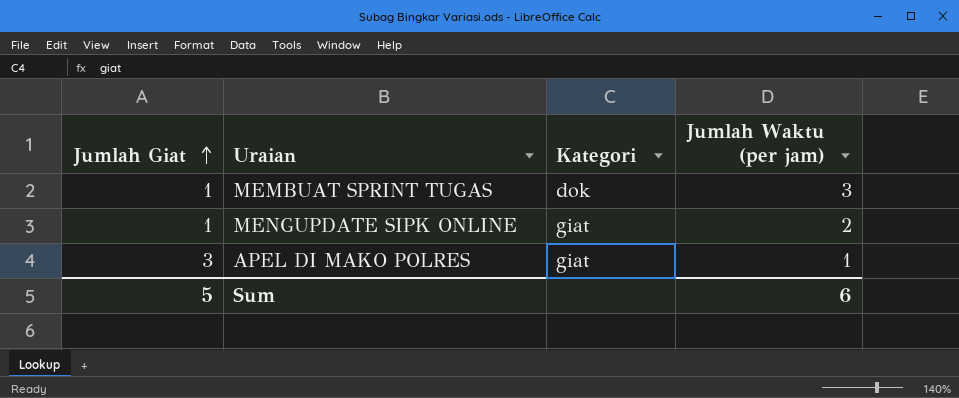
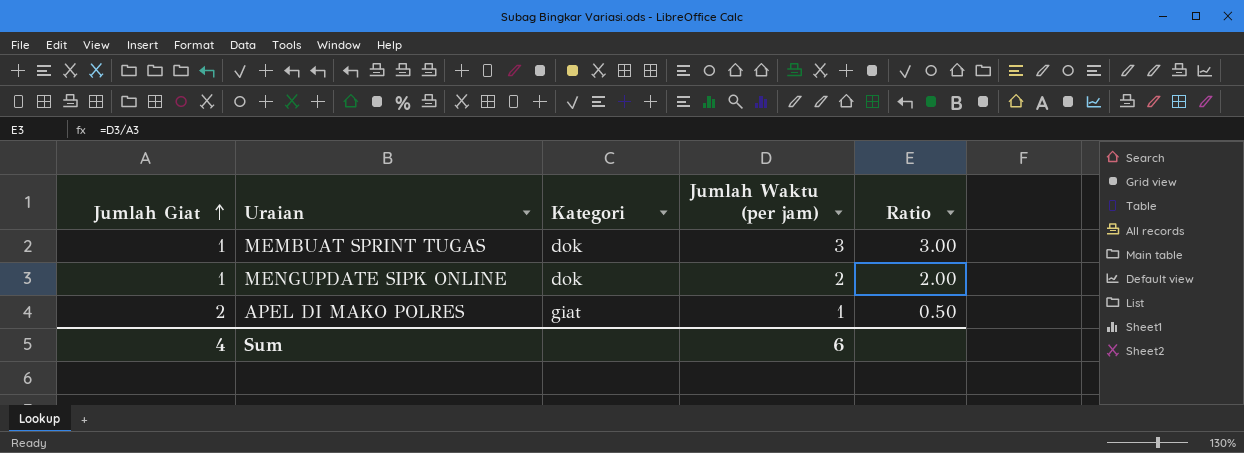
column Ratio | formula: none -> [Jumlah Waktu (per jam)] / [Jumlah Giat]
MENGUPDATE SIPK ONLINE | Kategori: giat -> dok
APEL DI MAKO POLRES | Jumlah Giat: 3 -> 2
Sum | Jumlah Giat: 5 -> 4

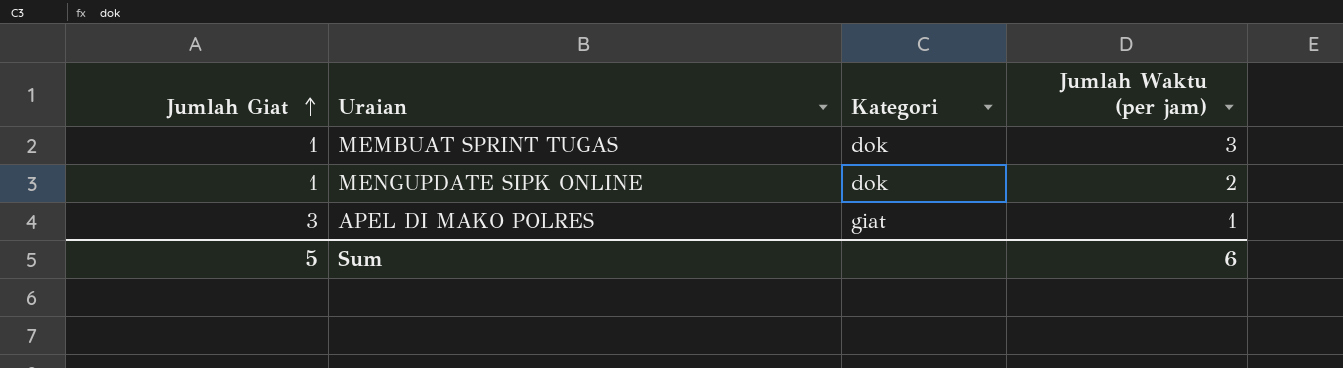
column Ratio | formula: [Jumlah Waktu (per jam)] / [Jumlah Giat] -> none
APEL DI MAKO POLRES | Jumlah Giat: 2 -> 3
Sum | Jumlah Giat: 4 -> 5

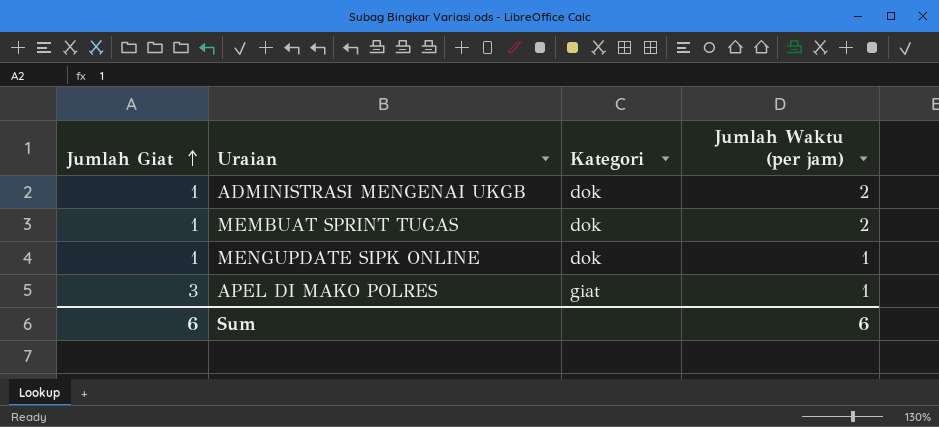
row ADMINISTRASI MENGENAI UKGB: none -> 1 | dok | 2
MEMBUAT SPRINT TUGAS | Jumlah Waktu (per jam): 3 -> 2
MENGUPDATE SIPK ONLINE | Jumlah Waktu (per jam): 2 -> 1
Sum | Jumlah Giat: 5 -> 6

